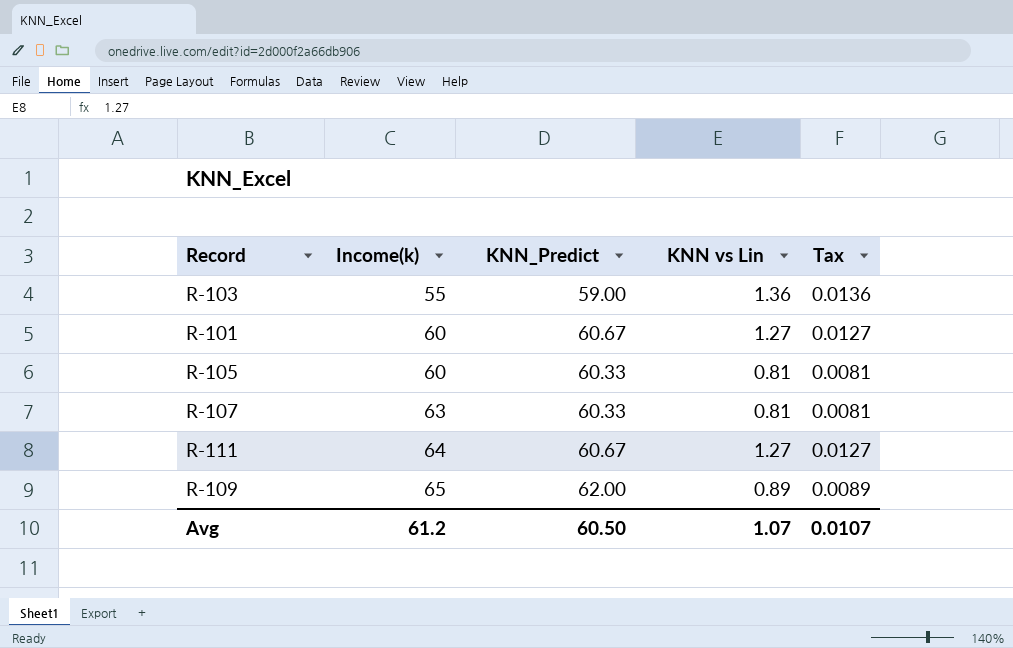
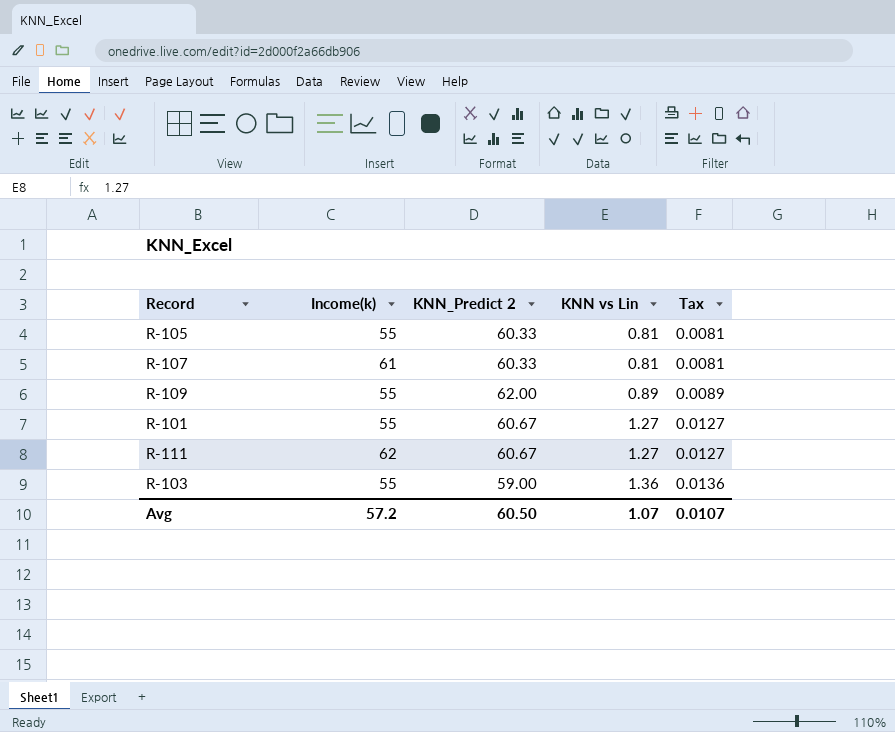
row order: Income(k) ascending -> KNN vs Lin ascending
column name: KNN_Predict -> KNN_Predict 2
R-105 | Income(k): 60 -> 55
R-107 | Income(k): 63 -> 61
R-109 | Income(k): 65 -> 55
R-101 | Income(k): 60 -> 55
R-111 | Income(k): 64 -> 62
Avg | Income(k): 61.2 -> 57.2

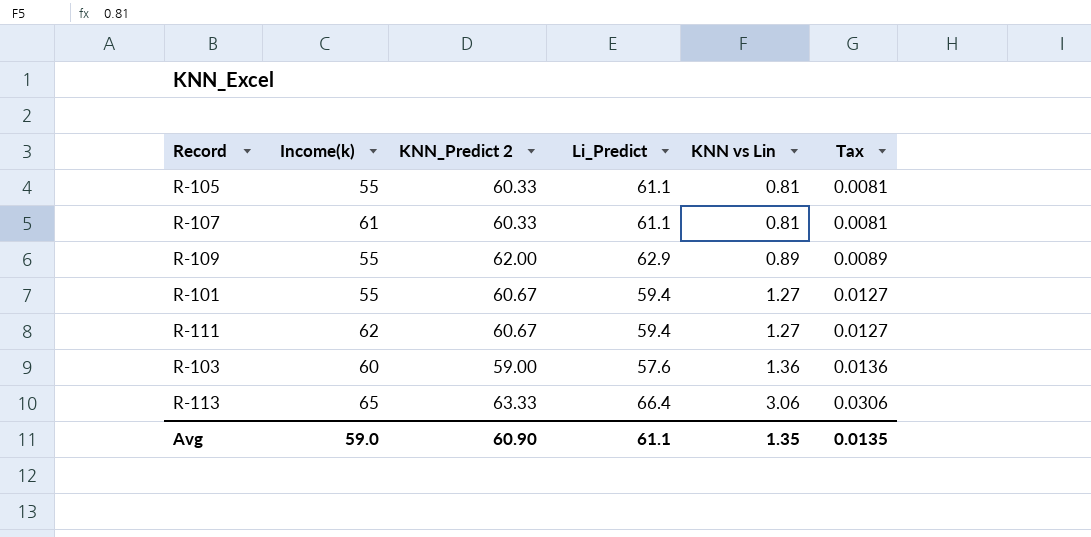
column Li_Predict | position: none -> 4
R-103 | Income(k): 55 -> 60
row R-113: none -> 65 | 63.33 | 66.4 | 3.06 | 0.0306
Avg | Income(k): 57.2 -> 59.0
Avg | KNN_Predict 2: 60.50 -> 60.90
Avg | KNN vs Lin: 1.07 -> 1.35
Avg | Tax: 0.0107 -> 0.0135

